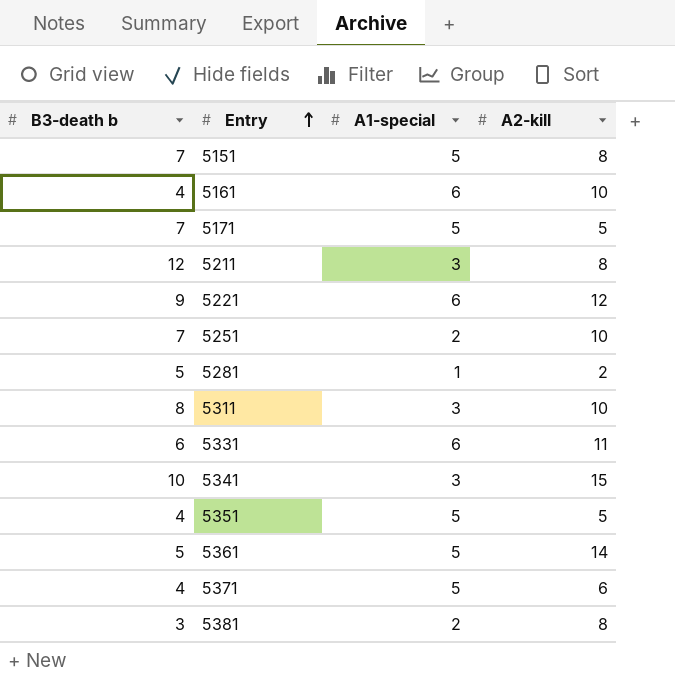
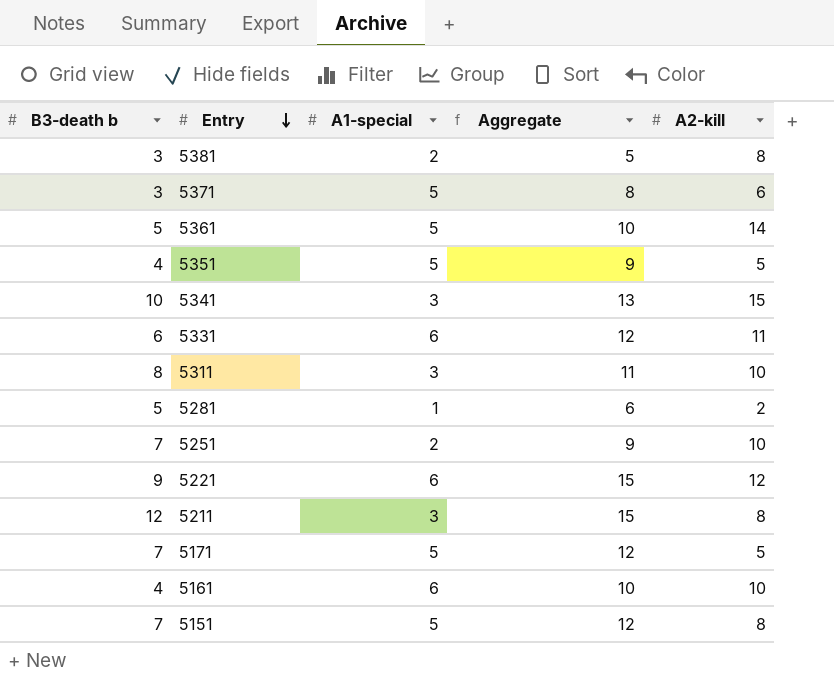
row order: Entry ascending -> Entry descending
column Aggregate | formula: none -> [B3-death b] + [A1-special]
5371 | B3-death b: 4 -> 3

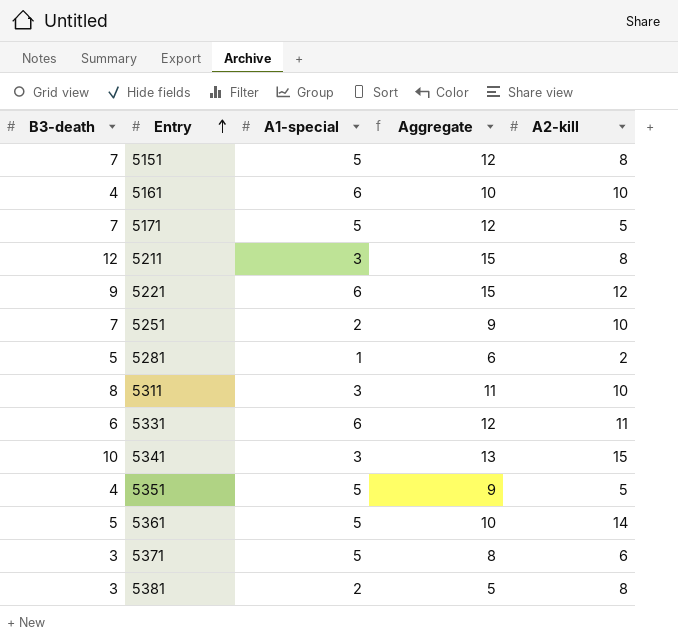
row order: Entry descending -> Entry ascending
column name: B3-death b -> B3-death

